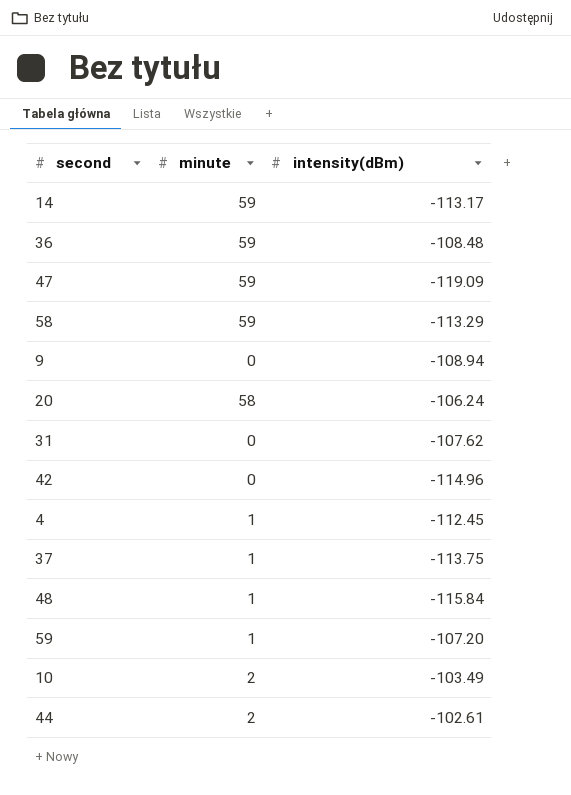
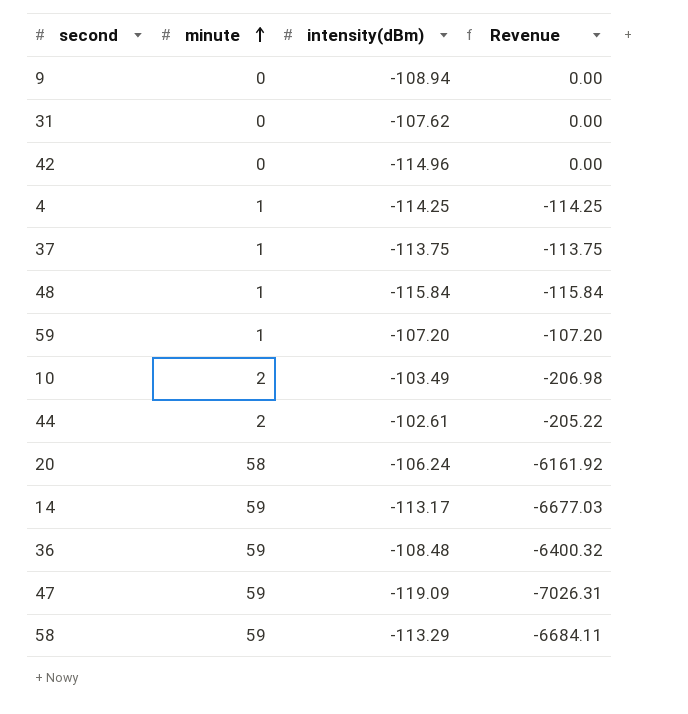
row order: none -> minute ascending
column Revenue | formula: none -> [minute] * [intensity(dBm)]
4 | intensity(dBm): -112.45 -> -114.25

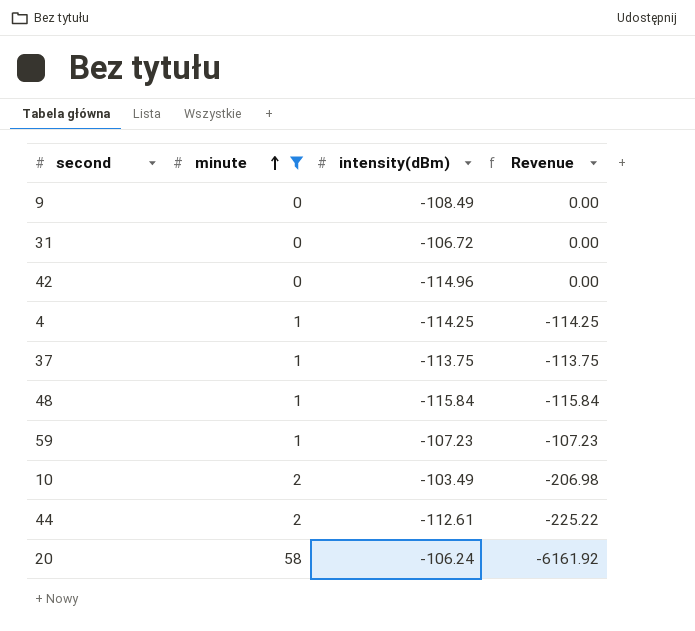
filter: none -> minute != 59
9 | intensity(dBm): -108.94 -> -108.49
31 | intensity(dBm): -107.62 -> -106.72
59 | intensity(dBm): -107.20 -> -107.23
59 | Revenue: -107.20 -> -107.23
44 | intensity(dBm): -102.61 -> -112.61
44 | Revenue: -205.22 -> -225.22

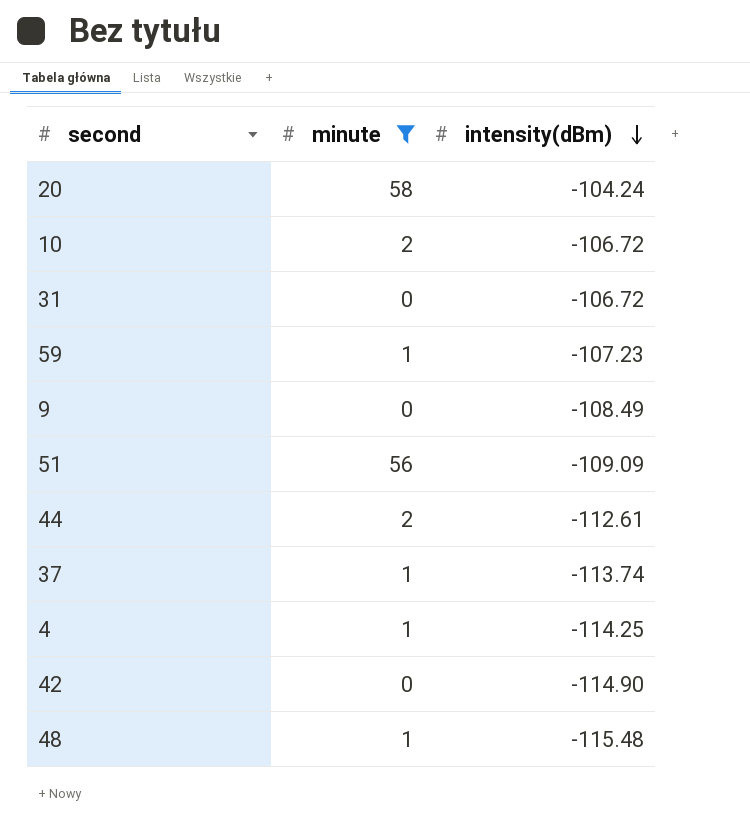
row order: minute ascending -> intensity(dBm) descending
column Revenue | formula: [minute] * [intensity(dBm)] -> none
20 | intensity(dBm): -106.24 -> -104.24
10 | intensity(dBm): -103.49 -> -106.72
row 51: none -> 56 | -109.09
37 | intensity(dBm): -113.75 -> -113.74
42 | intensity(dBm): -114.96 -> -114.90
48 | intensity(dBm): -115.84 -> -115.48

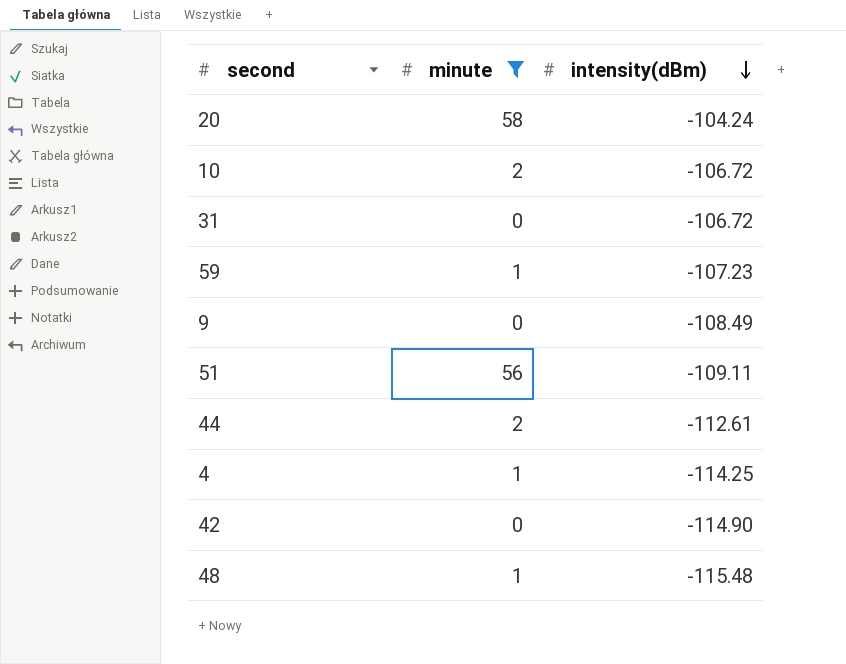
row 37: 1 | -113.74 -> none
51 | intensity(dBm): -109.09 -> -109.11

